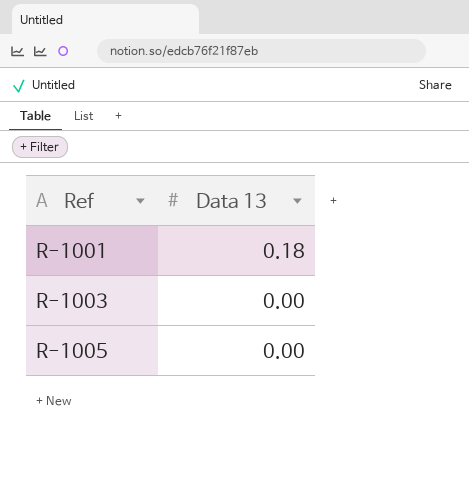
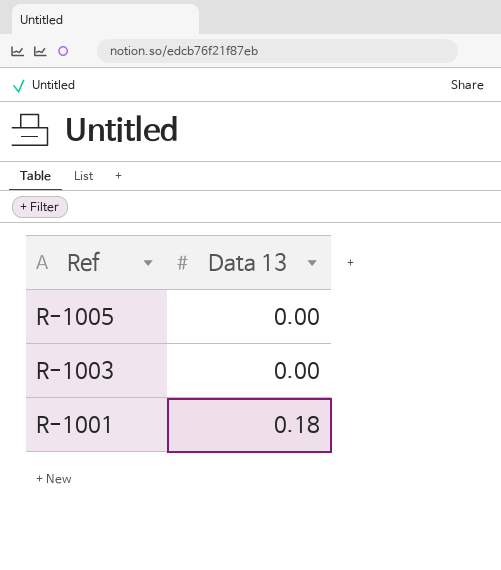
row order: Ref ascending -> Ref descending

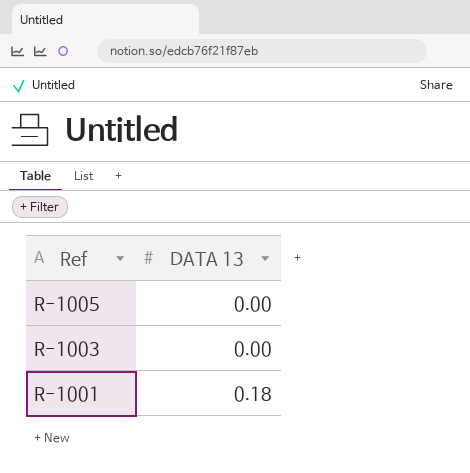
column name: Data 13 -> DATA 13

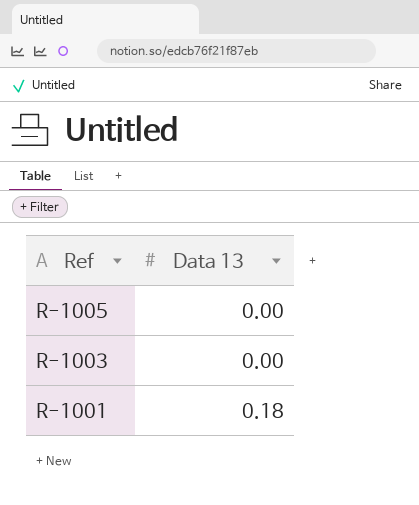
column name: DATA 13 -> Data 13

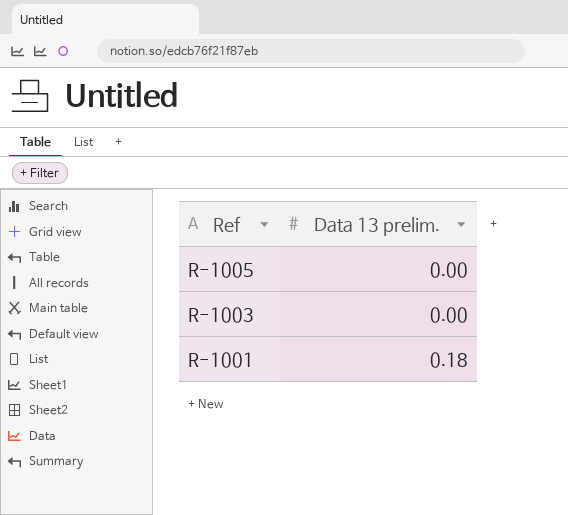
column name: Data 13 -> Data 13 prelim.

